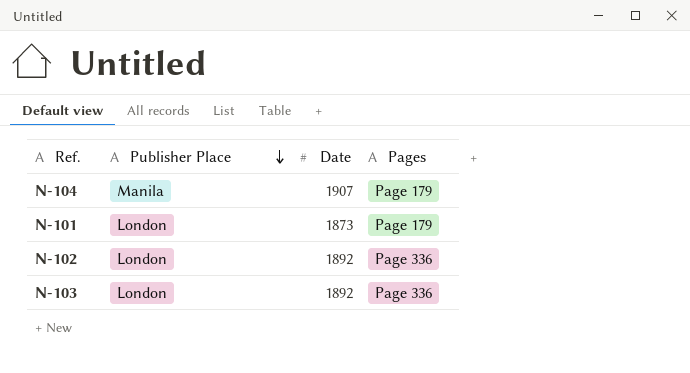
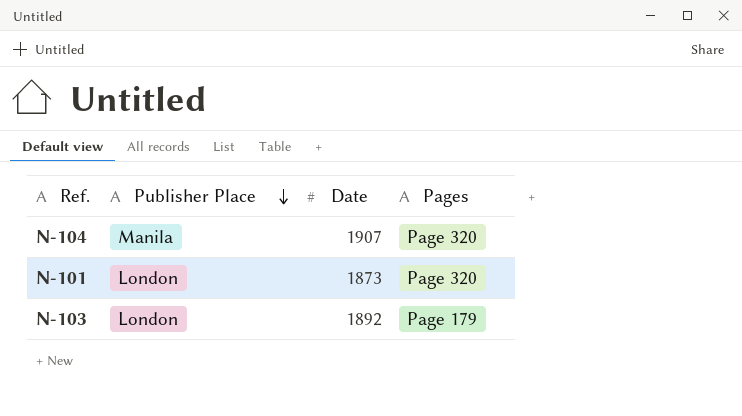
row N-102: London | 1892 | Page 336 -> none
N-104 | Pages: Page 179 -> Page 320
N-101 | Pages: Page 179 -> Page 320
N-103 | Pages: Page 336 -> Page 179

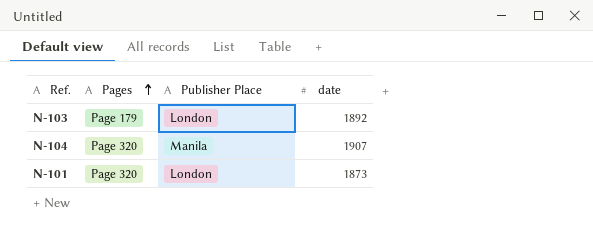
row order: Publisher Place descending -> Pages ascending
column Pages | position: 4 -> 2
column name: Date -> date

